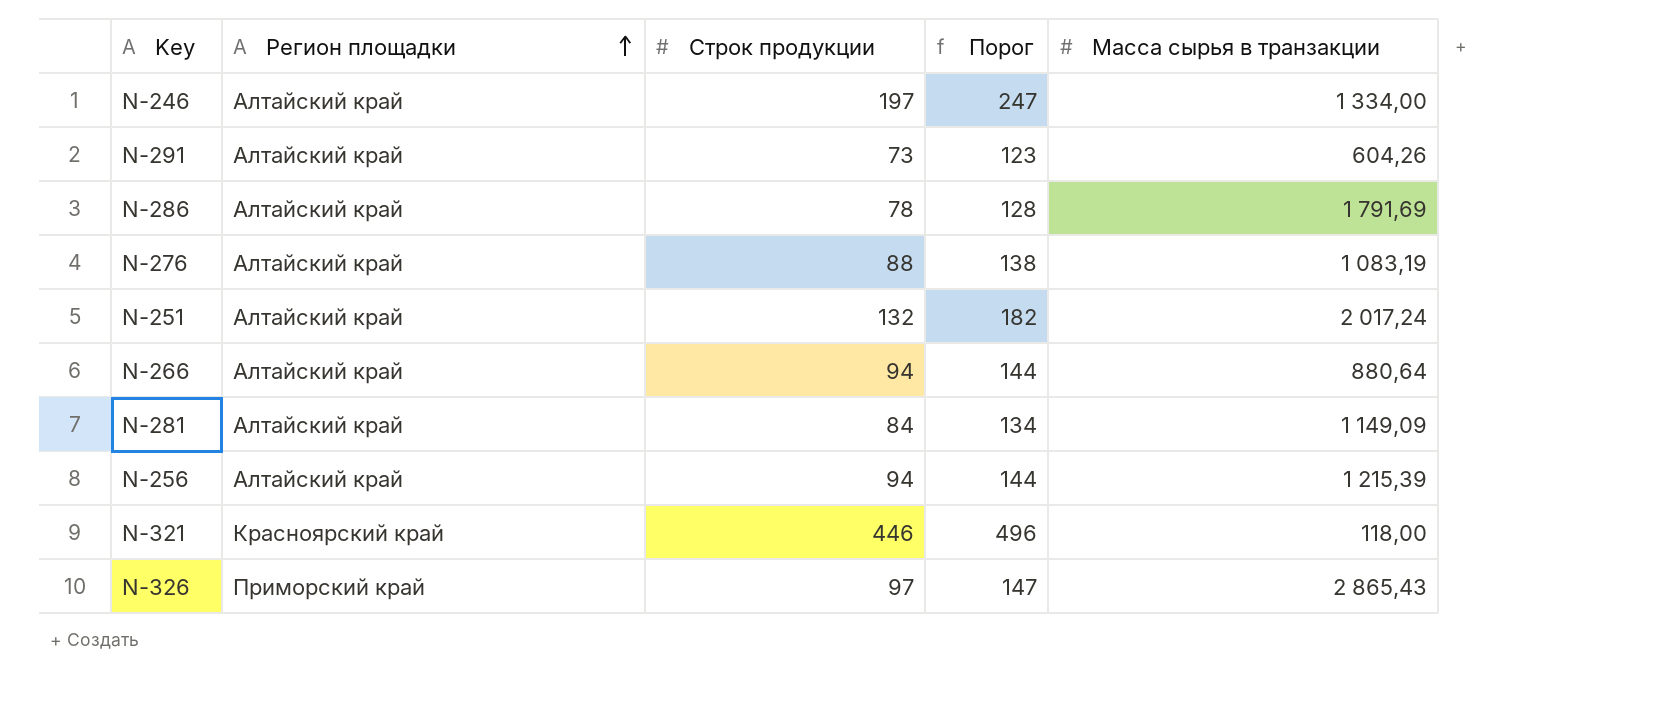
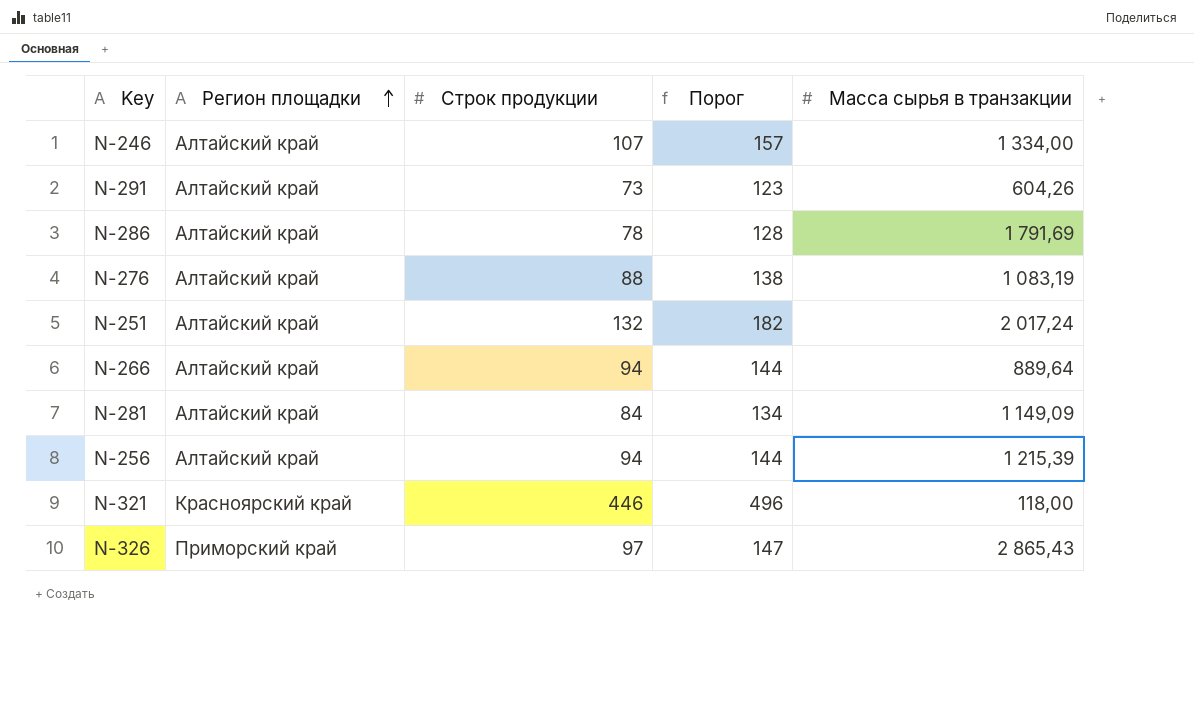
N-246 | Строк продукции: 197 -> 107
N-246 | Порог: 247 -> 157
N-266 | Масса сырья в транзакции: 880,64 -> 889,64

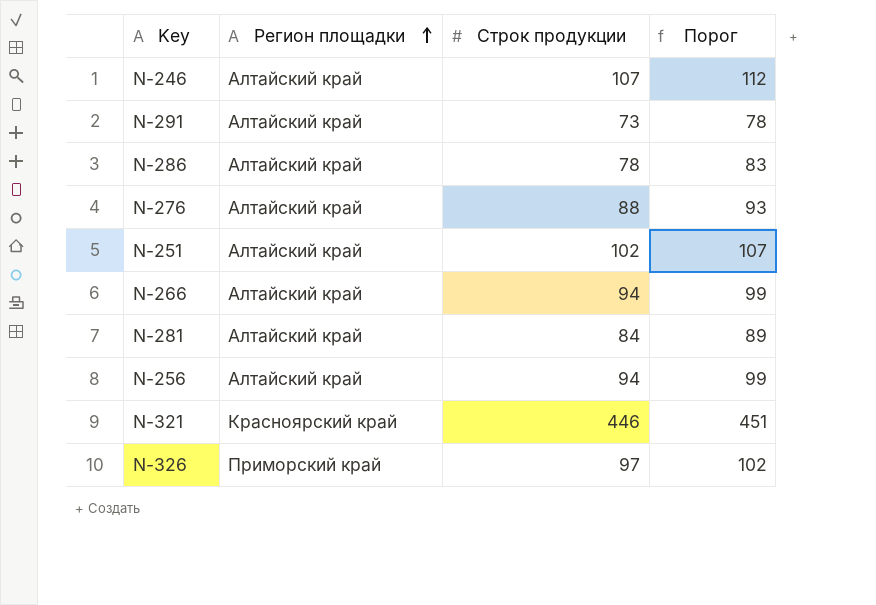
column Масса сырья в транзакции | position: 5 -> none
column Порог | formula: [Строк продукции] + 50 -> [Строк продукции] + 5
N-251 | Строк продукции: 132 -> 102

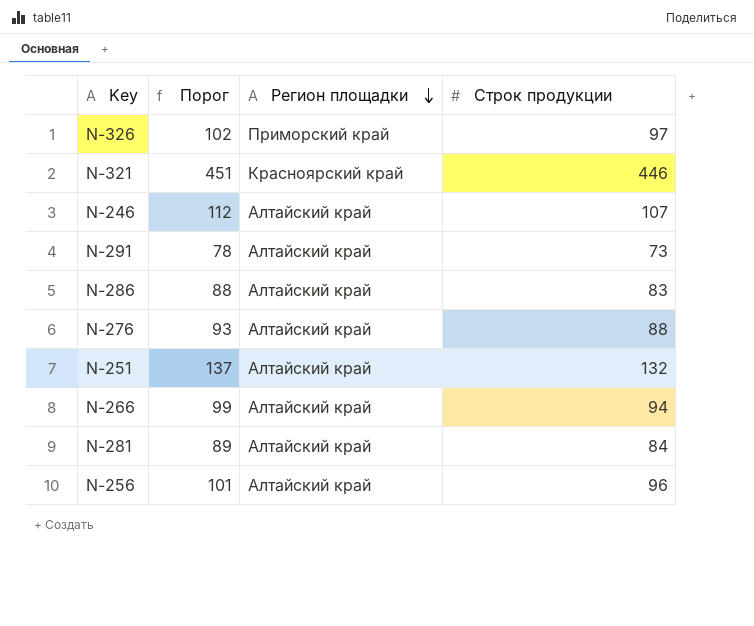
row order: Регион площадки ascending -> Регион площадки descending
column Порог | position: 4 -> 2
N-286 | Порог: 83 -> 88
N-286 | Строк продукции: 78 -> 83
N-251 | Порог: 107 -> 137
N-251 | Строк продукции: 102 -> 132
N-256 | Порог: 99 -> 101
N-256 | Строк продукции: 94 -> 96

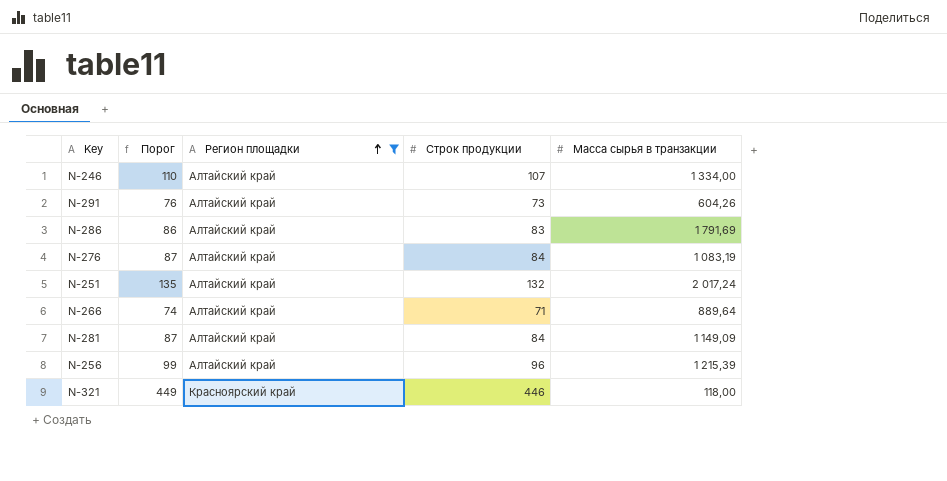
filter: none -> Регион площадки != Приморский край
row order: Регион площадки descending -> Регион площадки ascending
column Порог | formula: [Строк продукции] + 5 -> [Строк продукции] + 3
column Масса сырья в транзакции | position: none -> 5
N-276 | Строк продукции: 88 -> 84
N-266 | Строк продукции: 94 -> 71

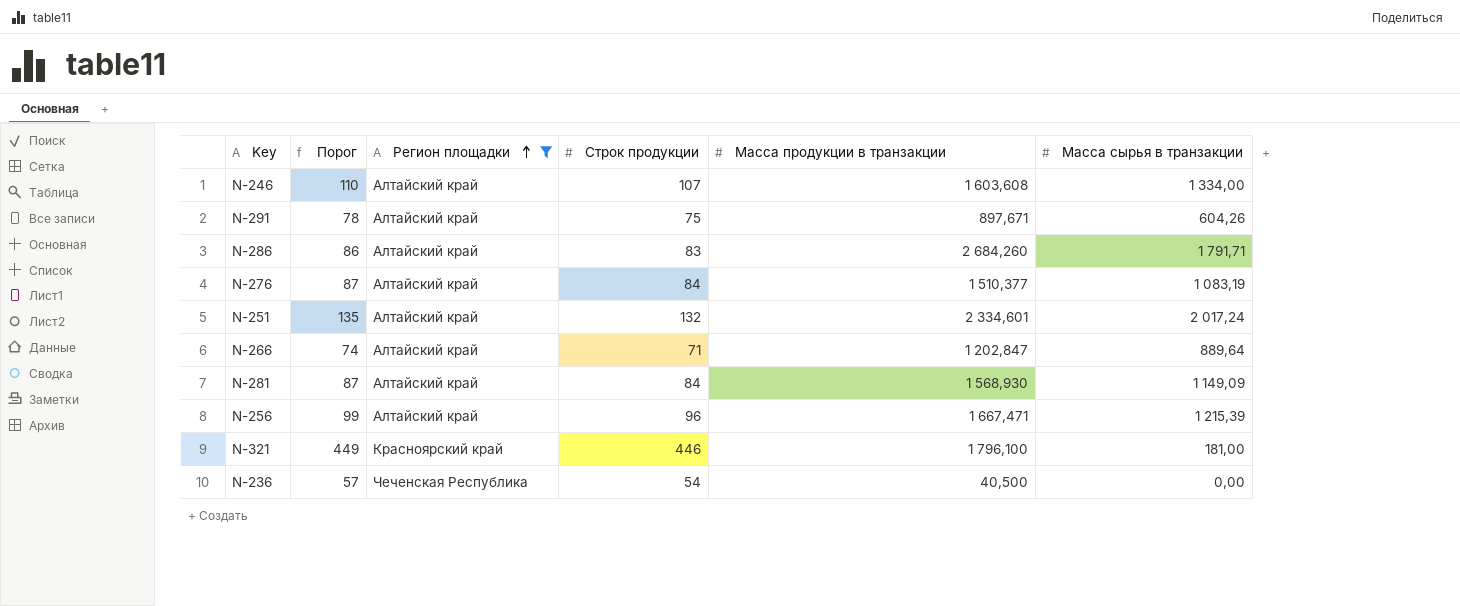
column Масса продукции в транзакции | position: none -> 5
N-291 | Порог: 76 -> 78
N-291 | Строк продукции: 73 -> 75
N-286 | Масса сырья в транзакции: 1 791,69 -> 1 791,71
N-321 | Масса сырья в транзакции: 118,00 -> 181,00
row N-236: none -> 57 | Чеченская Республика | 54 | 40,500 | 0,00

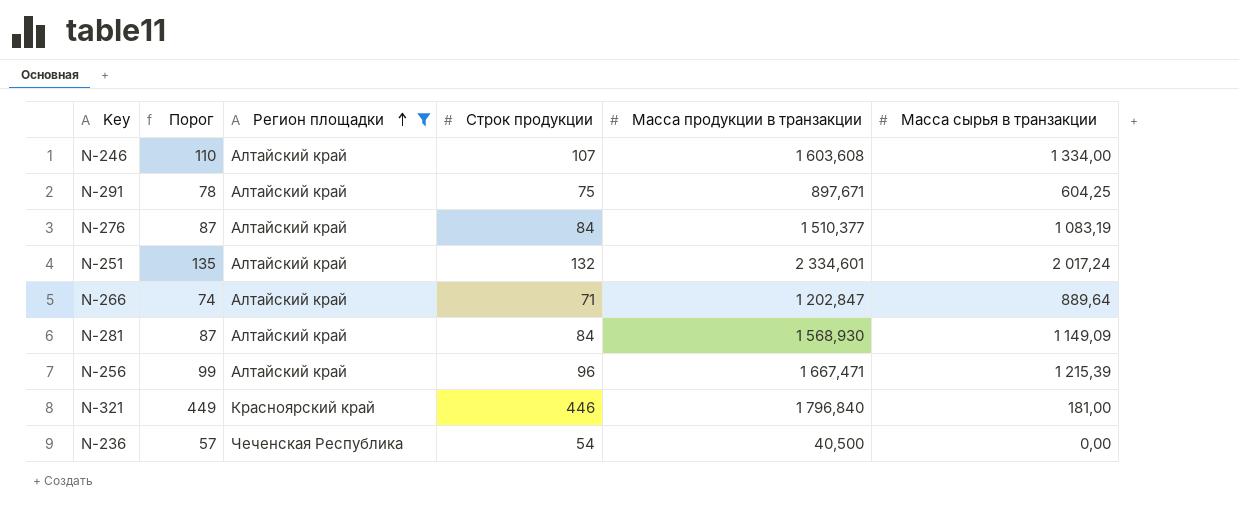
row N-286: 86 | Алтайский край | 83 | 2 684,260 | 1 791,71 -> none
N-291 | Масса сырья в транзакции: 604,26 -> 604,25
N-321 | Масса продукции в транзакции: 1 796,100 -> 1 796,840

